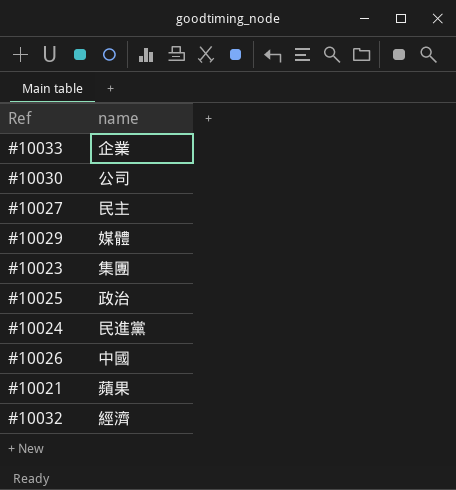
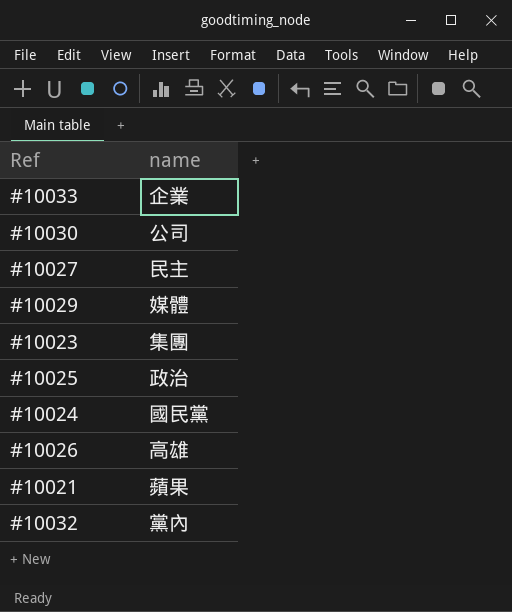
#10024 | name: 民進黨 -> 國民黨
#10026 | name: 中國 -> 高雄
#10032 | name: 經濟 -> 黨內

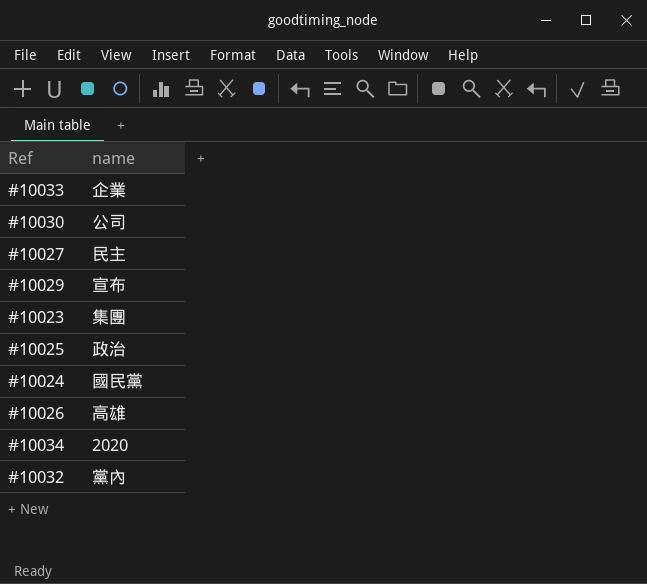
row #10021: 蘋果 -> none
#10029 | name: 媒體 -> 宣布
row #10034: none -> 2020

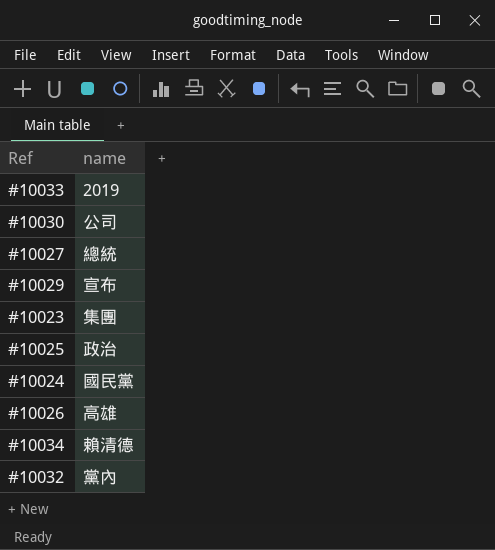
#10033 | name: 企業 -> 2019
#10027 | name: 民主 -> 總統
#10034 | name: 2020 -> 賴清德

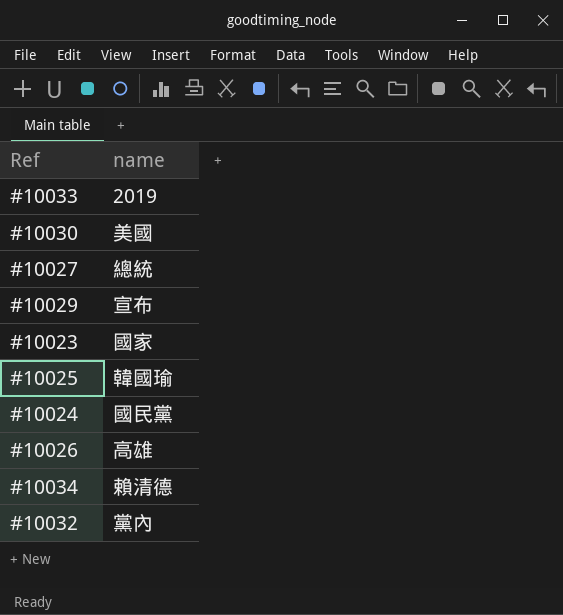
#10030 | name: 公司 -> 美國
#10023 | name: 集團 -> 國家
#10025 | name: 政治 -> 韓國瑜

